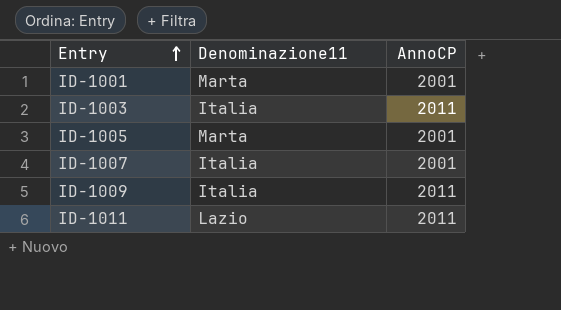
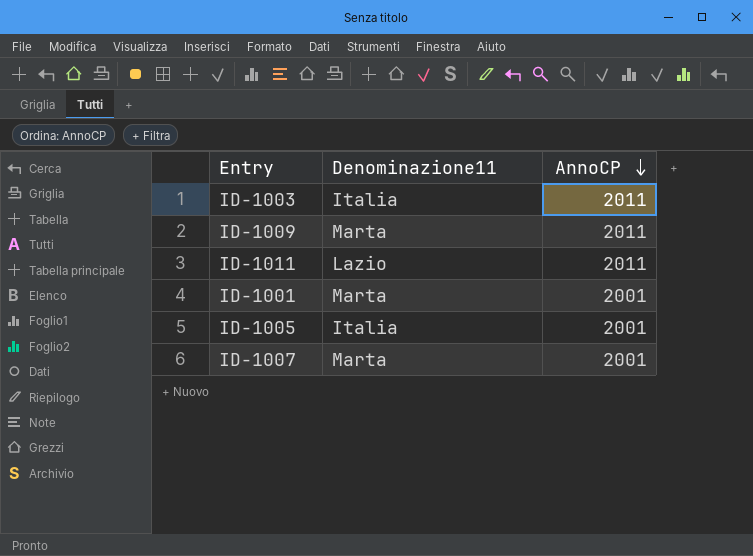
row order: Entry ascending -> AnnoCP descending
ID-1009 | Denominazione11: Italia -> Marta
ID-1005 | Denominazione11: Marta -> Italia
ID-1007 | Denominazione11: Italia -> Marta

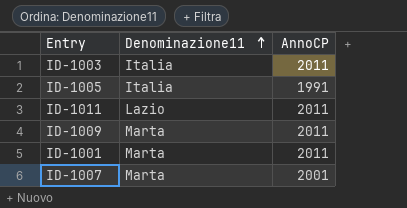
row order: AnnoCP descending -> Denominazione11 ascending
ID-1005 | AnnoCP: 2001 -> 1991
ID-1001 | AnnoCP: 2001 -> 2011

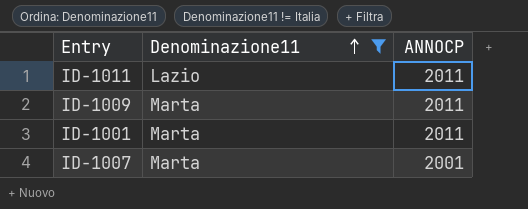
filter: none -> Denominazione11 != Italia
column name: AnnoCP -> ANNOCP

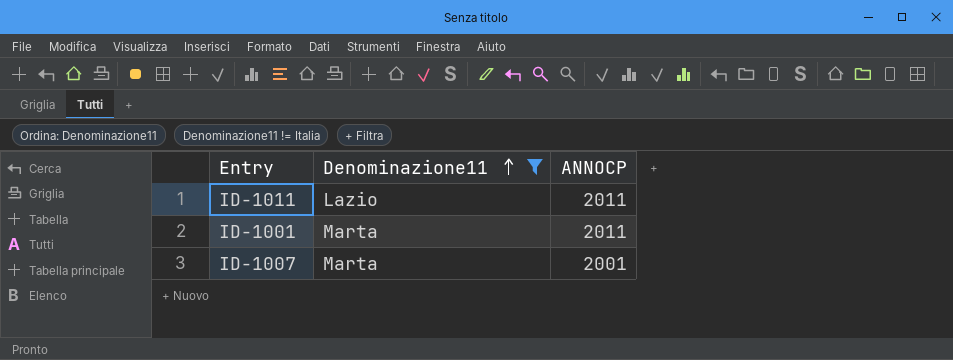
row ID-1009: Marta | 2011 -> none

